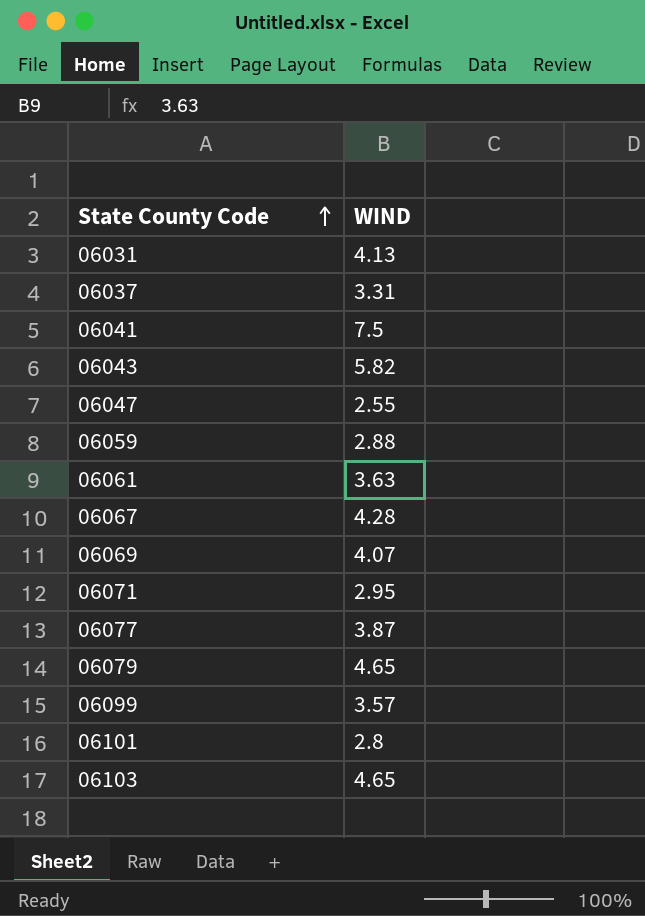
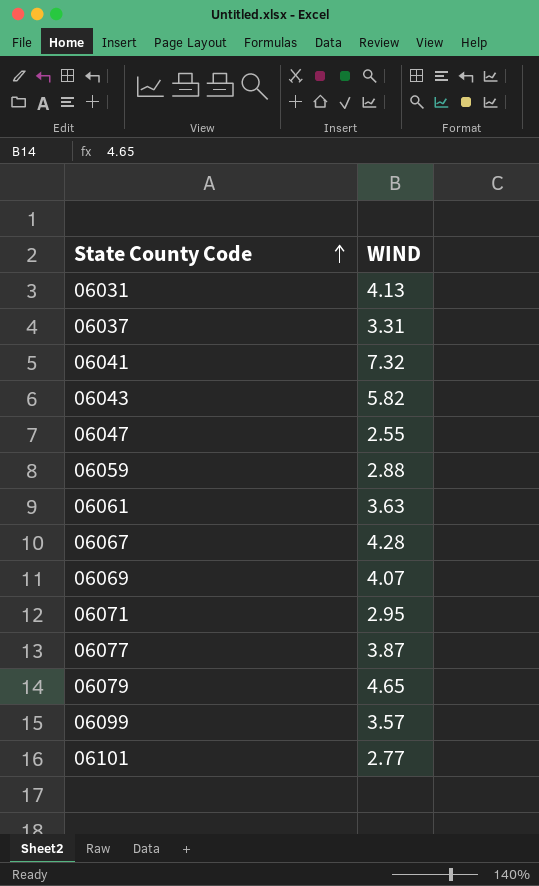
row 06103: 4.65 -> none
06041 | WIND: 7.5 -> 7.32
06101 | WIND: 2.8 -> 2.77

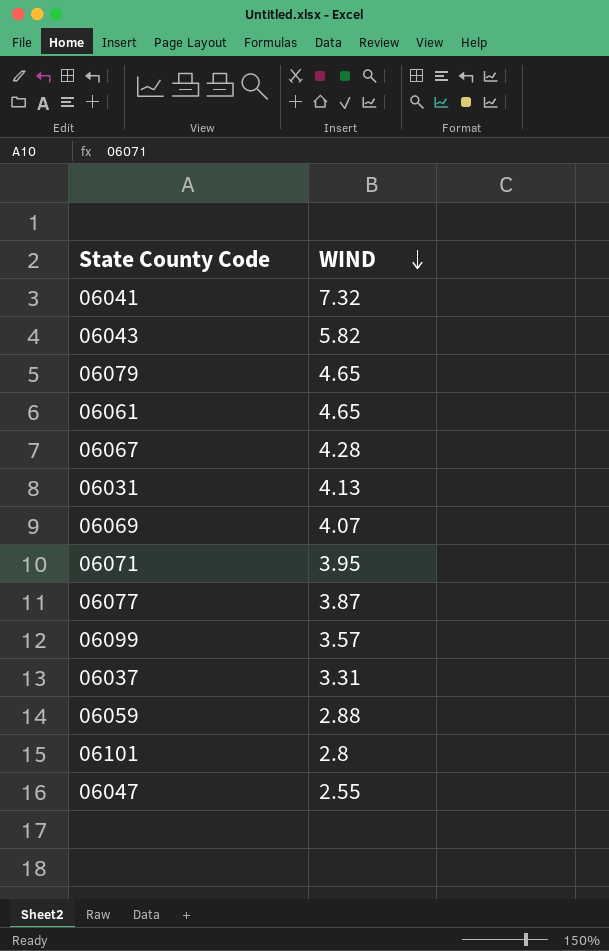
row order: State County Code ascending -> WIND descending
06061 | WIND: 3.63 -> 4.65
06071 | WIND: 2.95 -> 3.95
06101 | WIND: 2.77 -> 2.8

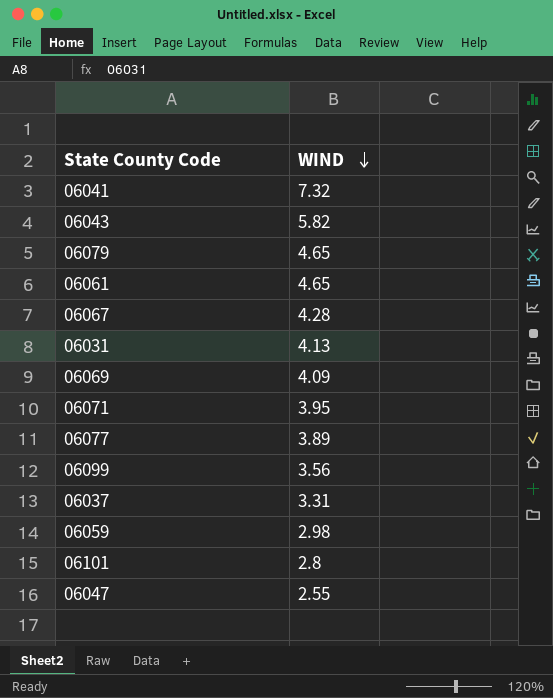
06069 | WIND: 4.07 -> 4.09
06077 | WIND: 3.87 -> 3.89
06099 | WIND: 3.57 -> 3.56
06059 | WIND: 2.88 -> 2.98

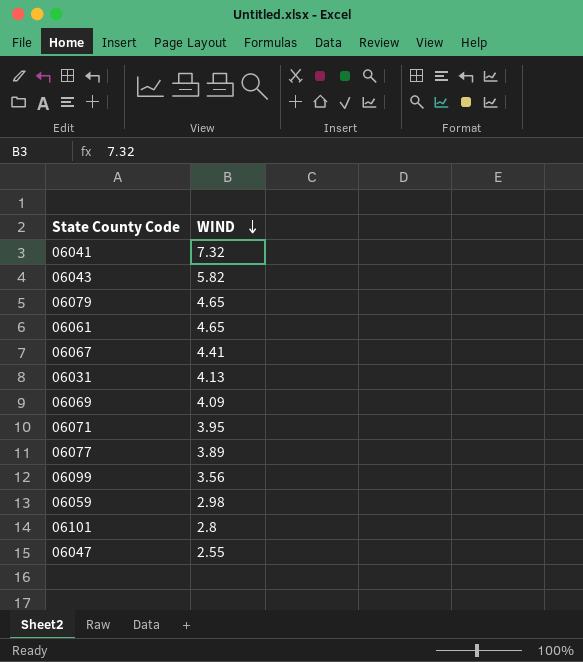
row 06037: 3.31 -> none
06067 | WIND: 4.28 -> 4.41

